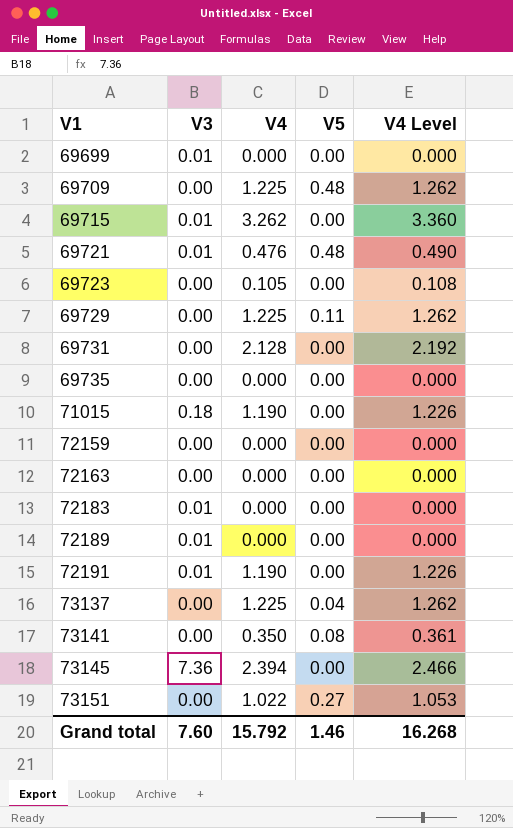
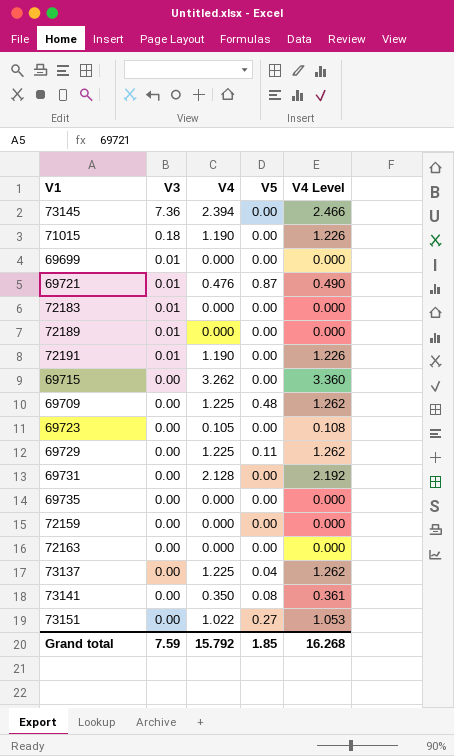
row order: V1 ascending -> V3 descending
69721 | V5: 0.48 -> 0.87
69715 | V3: 0.01 -> 0.00
Grand total | V3: 7.60 -> 7.59
Grand total | V5: 1.46 -> 1.85

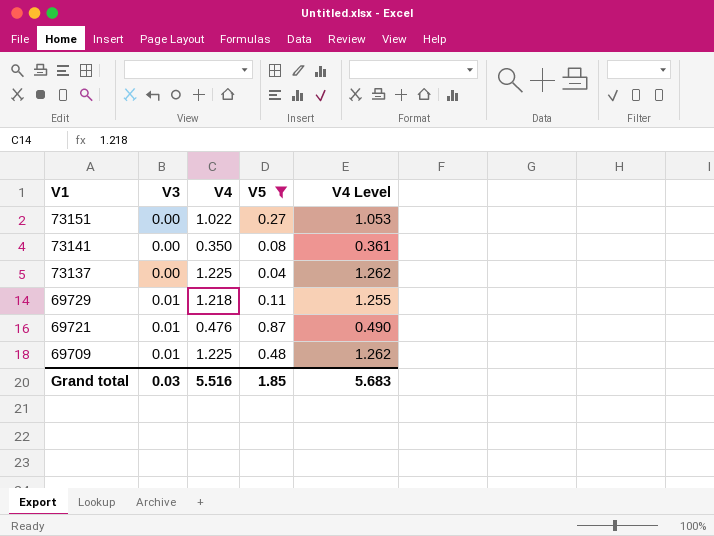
filter: none -> V5 != 0.00
row order: V3 descending -> V1 descending
69729 | V3: 0.00 -> 0.01
69729 | V4: 1.225 -> 1.218
69729 | V4 Level: 1.262 -> 1.255
69709 | V3: 0.00 -> 0.01
Grand total | V3: 7.59 -> 0.03
Grand total | V4: 15.792 -> 5.516
Grand total | V4 Level: 16.268 -> 5.683

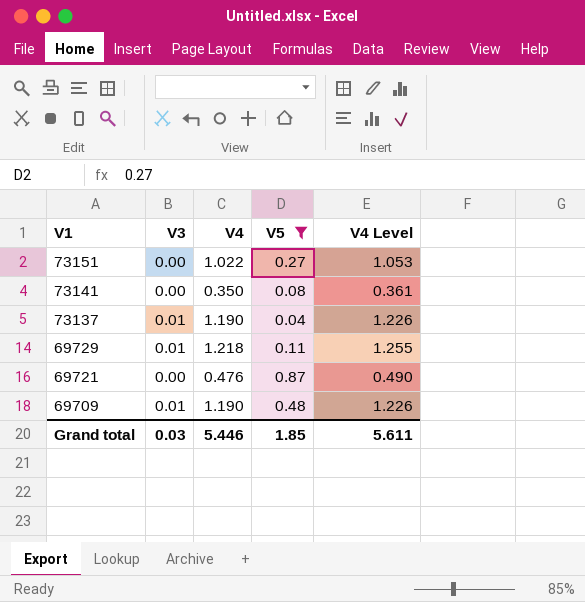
73137 | V3: 0.00 -> 0.01
73137 | V4: 1.225 -> 1.190
73137 | V4 Level: 1.262 -> 1.226
69721 | V3: 0.01 -> 0.00
69709 | V4: 1.225 -> 1.190
69709 | V4 Level: 1.262 -> 1.226
Grand total | V4: 5.516 -> 5.446
Grand total | V4 Level: 5.683 -> 5.611

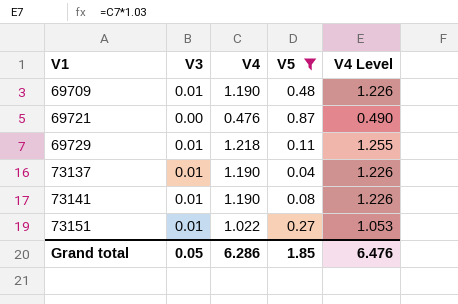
row order: V1 descending -> V1 ascending
73141 | V3: 0.00 -> 0.01
73141 | V4: 0.350 -> 1.190
73141 | V4 Level: 0.361 -> 1.226
73151 | V3: 0.00 -> 0.01
Grand total | V3: 0.03 -> 0.05
Grand total | V4: 5.446 -> 6.286
Grand total | V4 Level: 5.611 -> 6.476

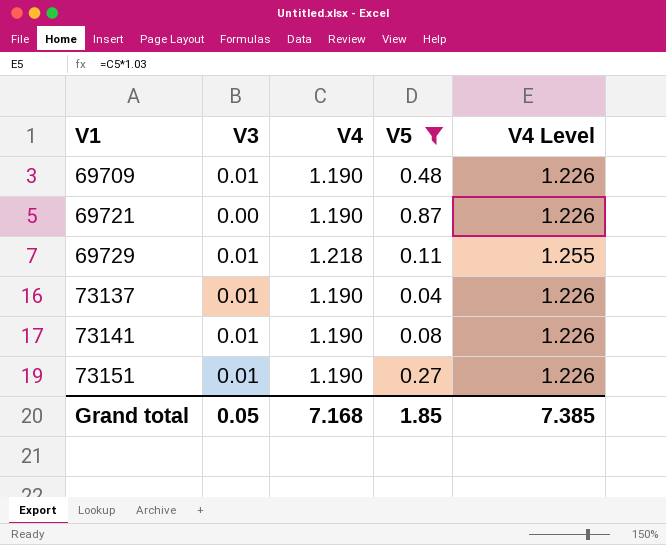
69721 | V4: 0.476 -> 1.190
69721 | V4 Level: 0.490 -> 1.226
73151 | V4: 1.022 -> 1.190
73151 | V4 Level: 1.053 -> 1.226
Grand total | V4: 6.286 -> 7.168
Grand total | V4 Level: 6.476 -> 7.385

